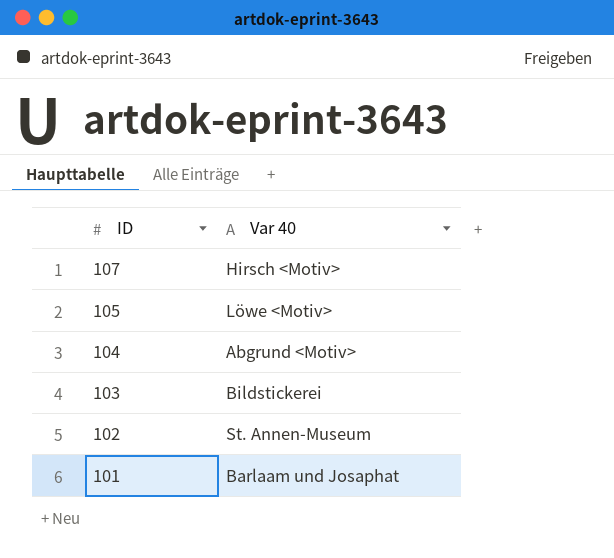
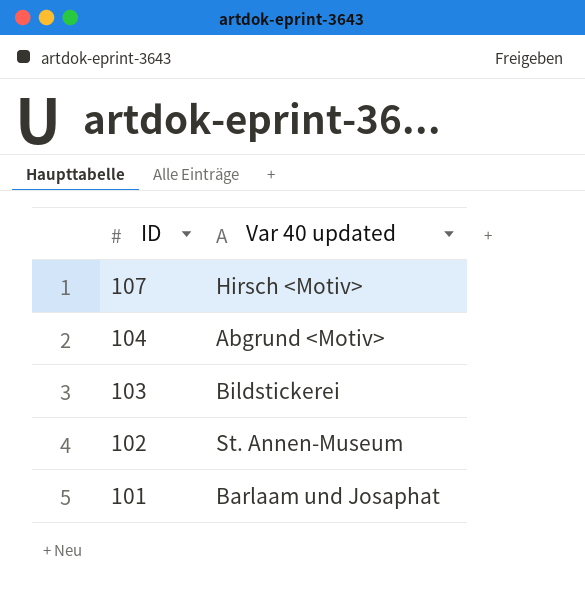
column name: Var 40 -> Var 40 updated
row 105: Löwe <Motiv> -> none

